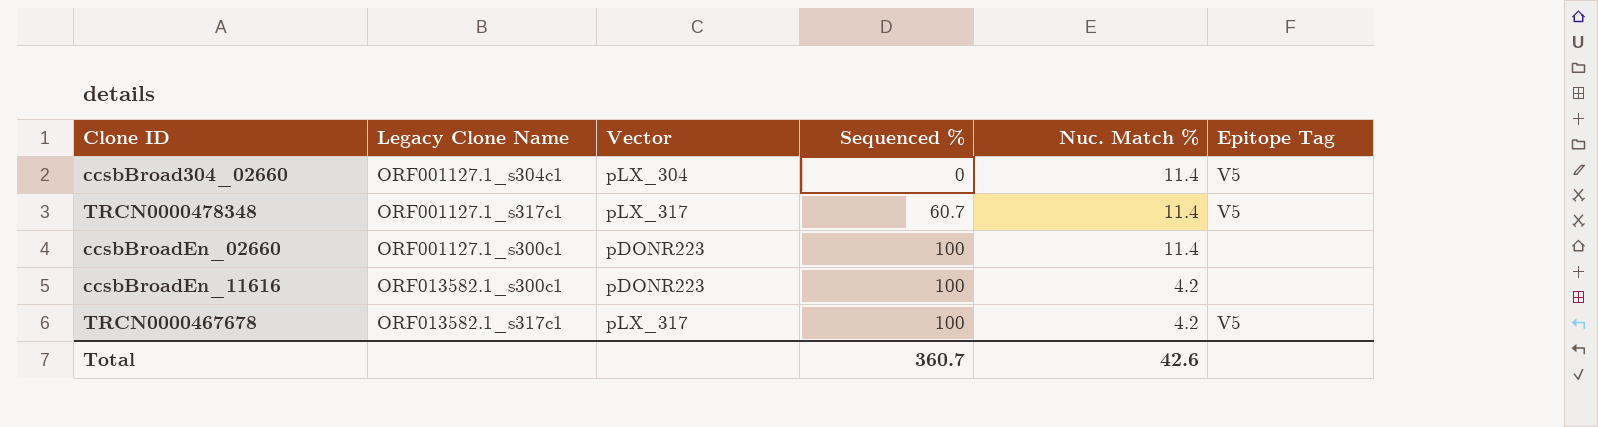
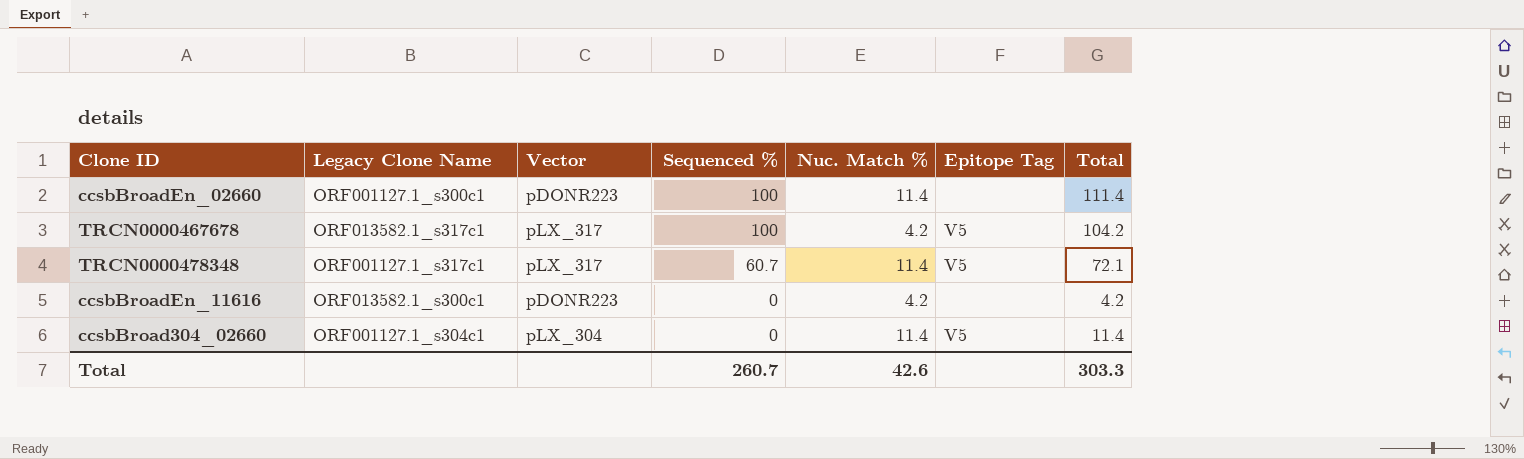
row order: Sequenced % ascending -> Sequenced % descending
column Total | formula: none -> [Sequenced %] + [Nuc. Match %]
ccsbBroadEn_11616 | Sequenced %: 100 -> 0
Total | Sequenced %: 360.7 -> 260.7

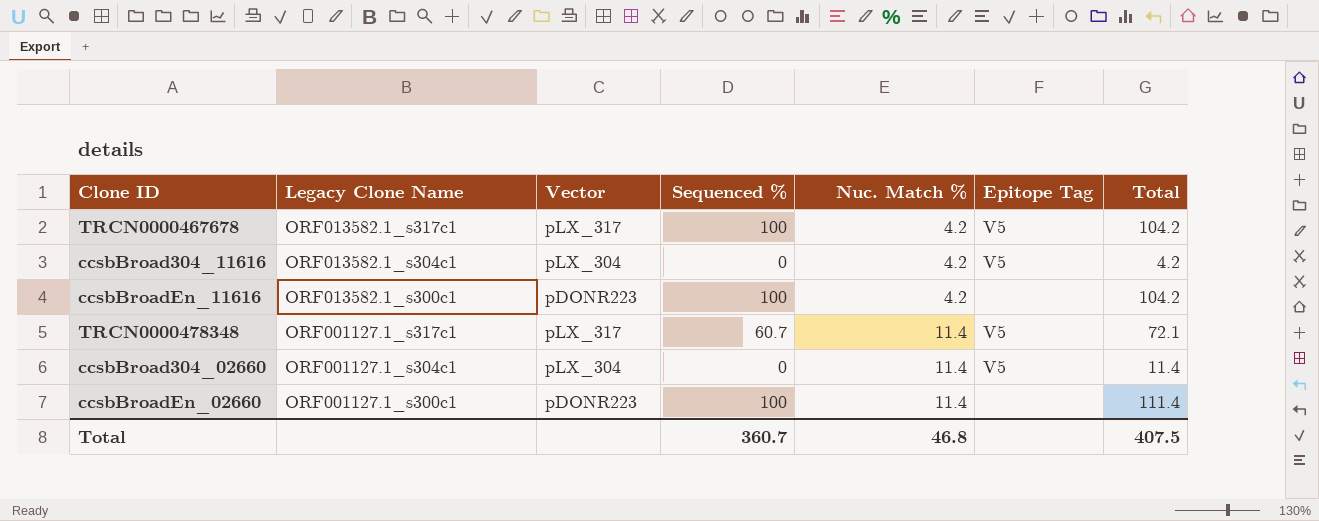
row order: Sequenced % descending -> Legacy Clone Name descending
row ccsbBroad304_11616: none -> ORF013582.1_s304c1 | pLX_304 | 0 | 4.2 | V5 | 4.2
ccsbBroadEn_11616 | Sequenced %: 0 -> 100
ccsbBroadEn_11616 | Total: 4.2 -> 104.2
Total | Sequenced %: 260.7 -> 360.7
Total | Nuc. Match %: 42.6 -> 46.8
Total | Total: 303.3 -> 407.5

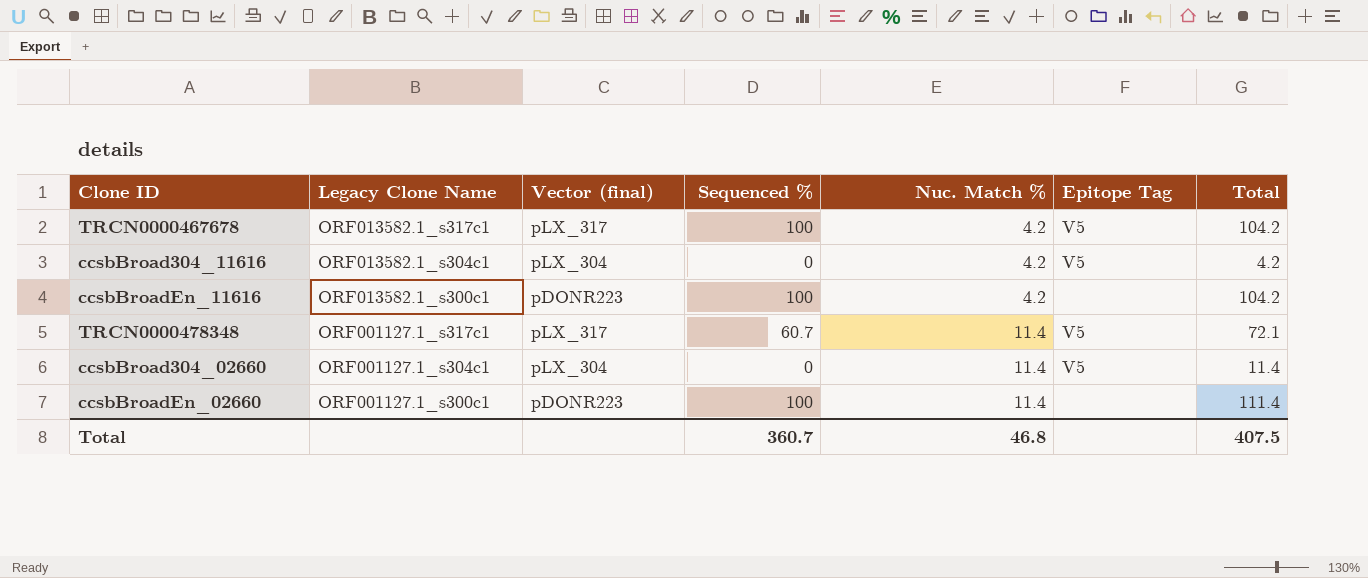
column name: Vector -> Vector (final)

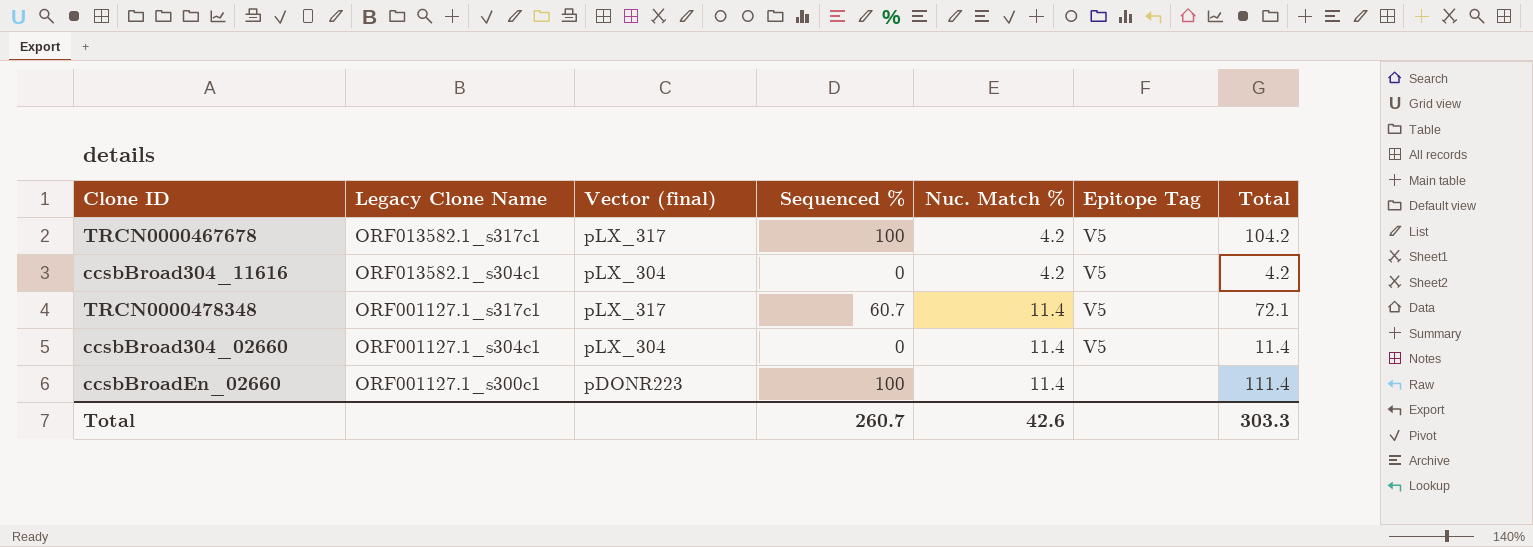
row ccsbBroadEn_11616: ORF013582.1_s300c1 | pDONR223 | 100 | 4.2 | none | 104.2 -> none
Total | Sequenced %: 360.7 -> 260.7
Total | Nuc. Match %: 46.8 -> 42.6
Total | Total: 407.5 -> 303.3

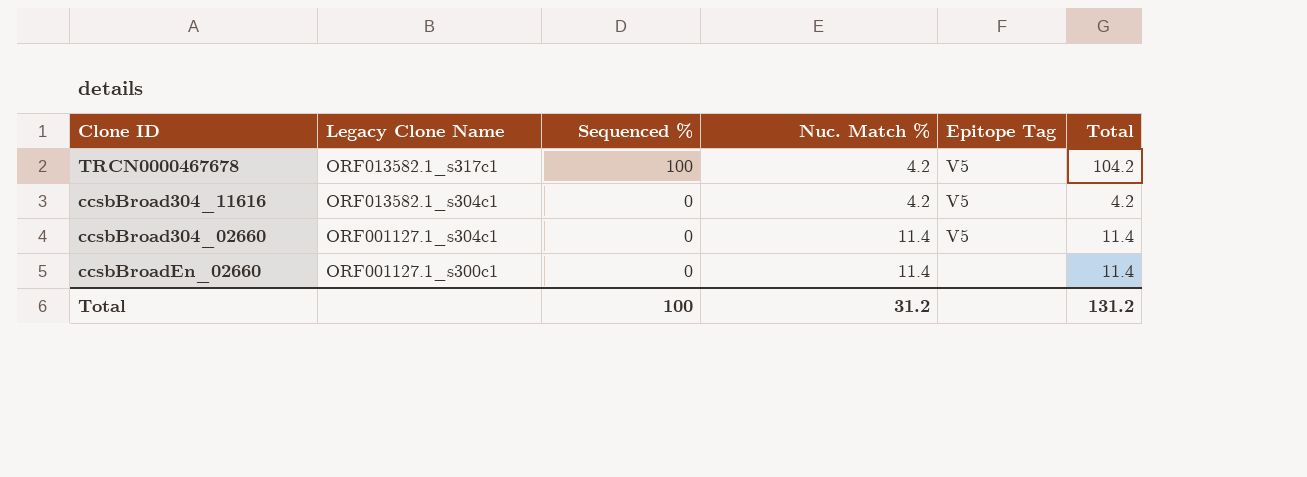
column Vector (final) | position: 3 -> none
row TRCN0000478348: ORF001127.1_s317c1 | pLX_317 | 60.7 | 11.4 | V5 | 72.1 -> none
ccsbBroadEn_02660 | Sequenced %: 100 -> 0
ccsbBroadEn_02660 | Total: 111.4 -> 11.4
Total | Sequenced %: 260.7 -> 100
Total | Nuc. Match %: 42.6 -> 31.2
Total | Total: 303.3 -> 131.2

